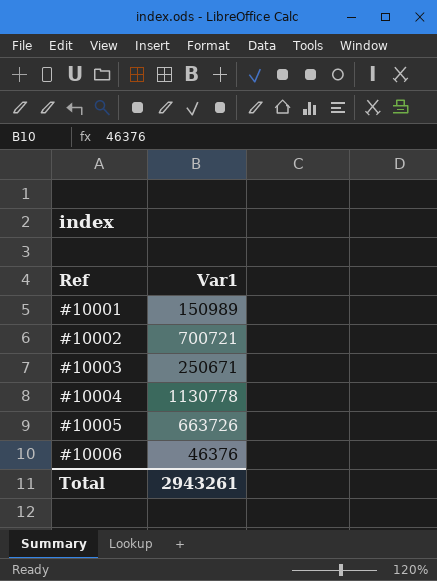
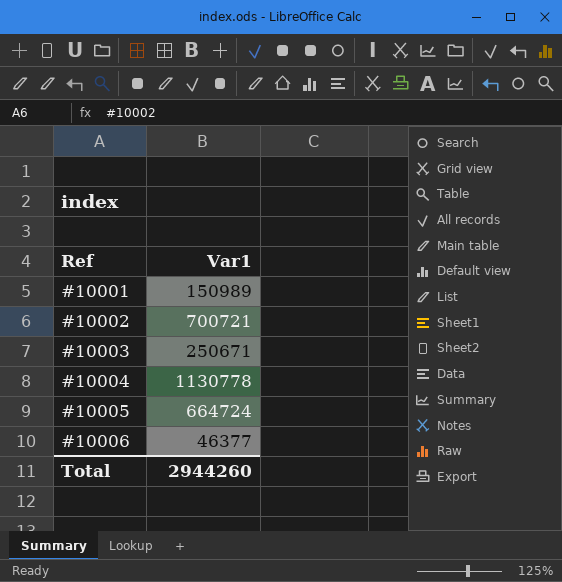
#10005 | Var1: 663726 -> 664724
#10006 | Var1: 46376 -> 46377
Total | Var1: 2943261 -> 2944260

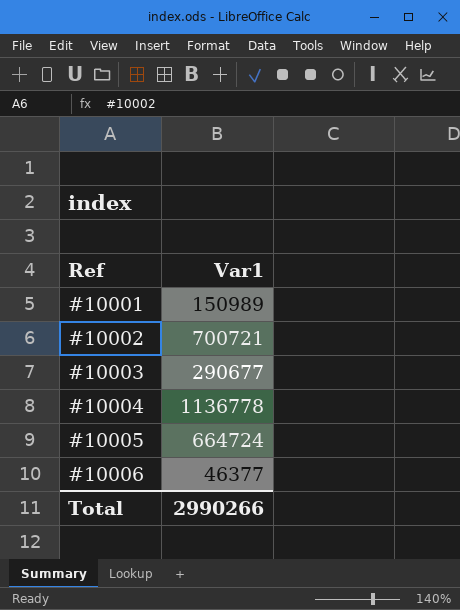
#10003 | Var1: 250671 -> 290677
#10004 | Var1: 1130778 -> 1136778
Total | Var1: 2944260 -> 2990266

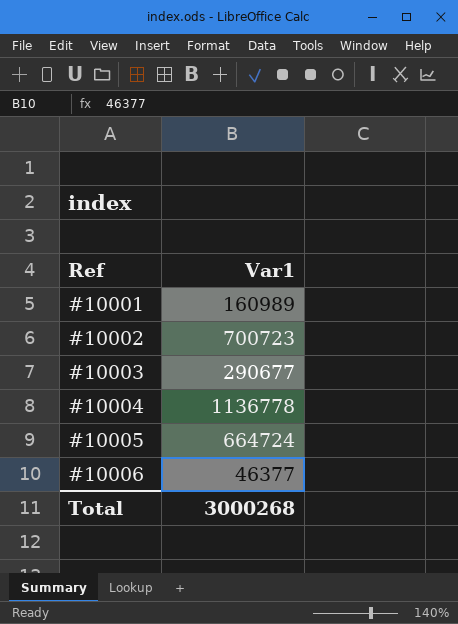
#10001 | Var1: 150989 -> 160989
#10002 | Var1: 700721 -> 700723
Total | Var1: 2990266 -> 3000268

